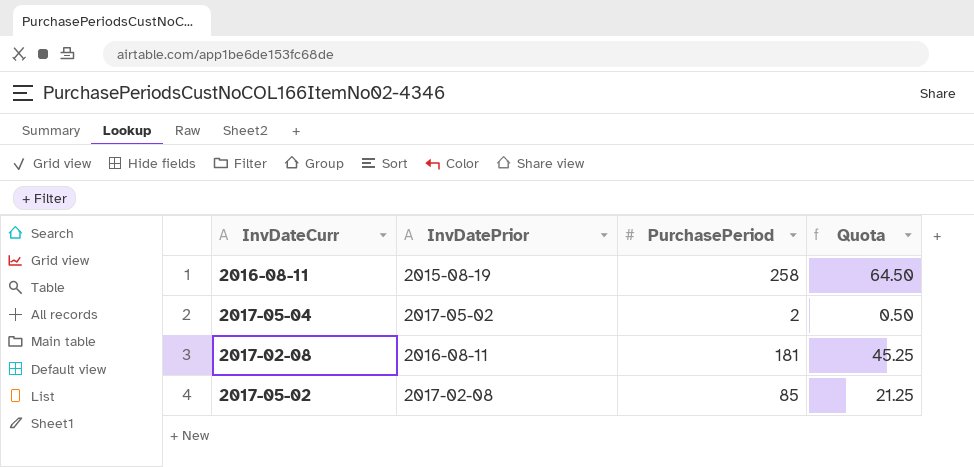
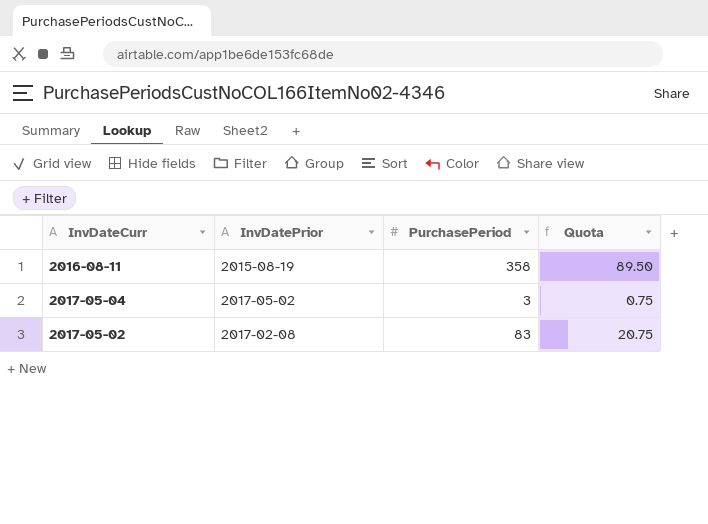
row 2017-02-08: 2016-08-11 | 181 | 45.25 -> none
2016-08-11 | PurchasePeriod: 258 -> 358
2016-08-11 | Quota: 64.50 -> 89.50
2017-05-04 | PurchasePeriod: 2 -> 3
2017-05-04 | Quota: 0.50 -> 0.75
2017-05-02 | PurchasePeriod: 85 -> 83
2017-05-02 | Quota: 21.25 -> 20.75

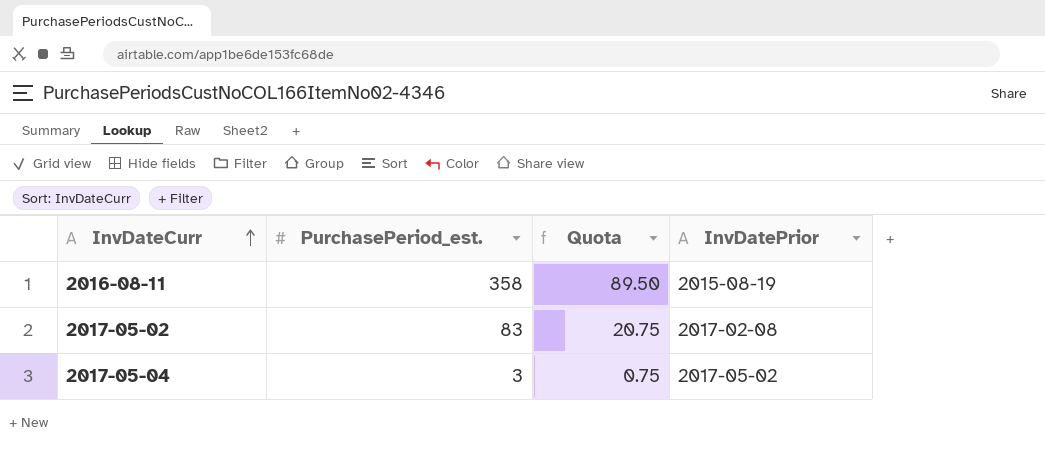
row order: none -> InvDateCurr ascending
column name: PurchasePeriod -> PurchasePeriod_est.
column InvDatePrior | position: 2 -> 4

